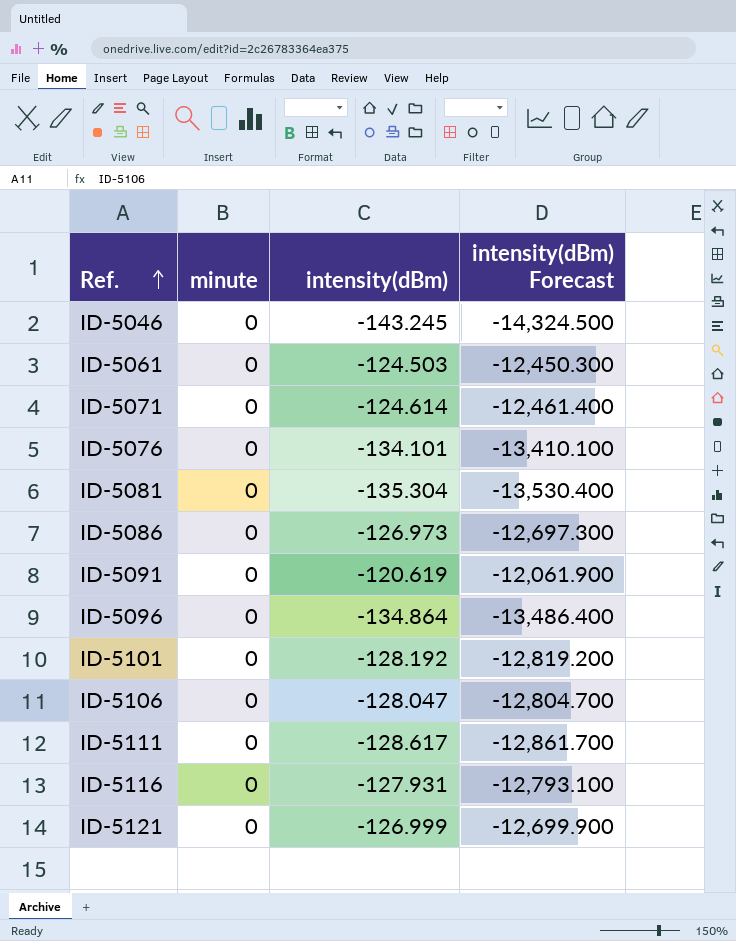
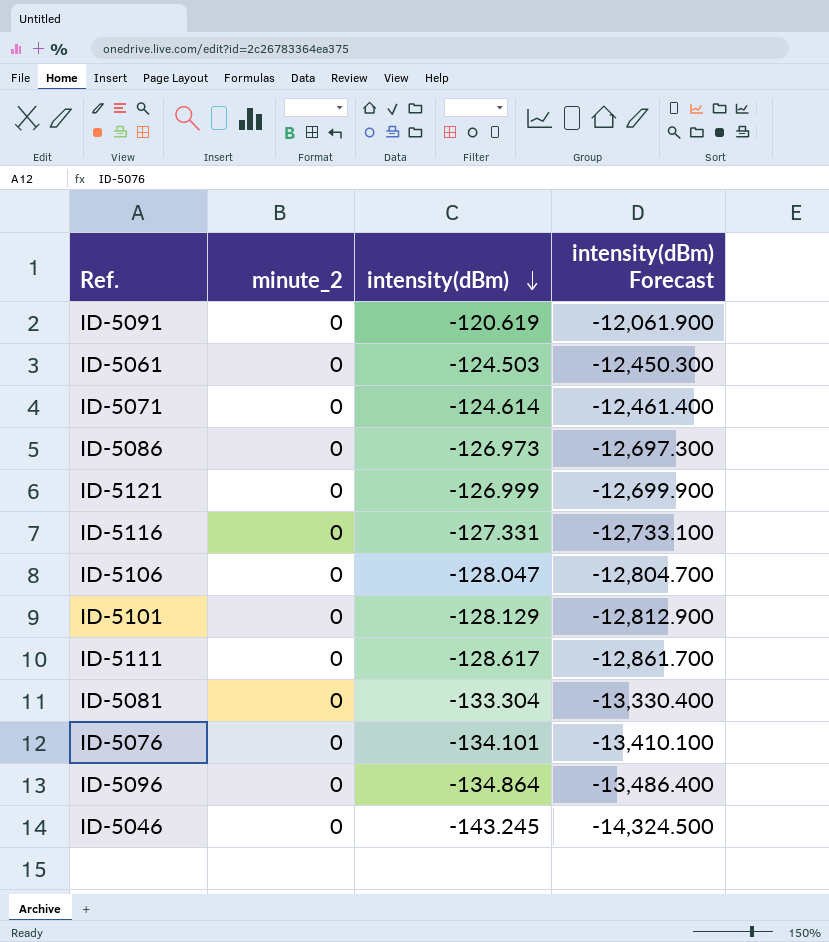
row order: Ref. ascending -> intensity(dBm) descending
column name: minute -> minute_2
ID-5116 | intensity(dBm): -127.931 -> -127.331
ID-5116 | intensity(dBm) Forecast: -12,793.100 -> -12,733.100
ID-5101 | intensity(dBm): -128.192 -> -128.129
ID-5101 | intensity(dBm) Forecast: -12,819.200 -> -12,812.900
ID-5081 | intensity(dBm): -135.304 -> -133.304
ID-5081 | intensity(dBm) Forecast: -13,530.400 -> -13,330.400

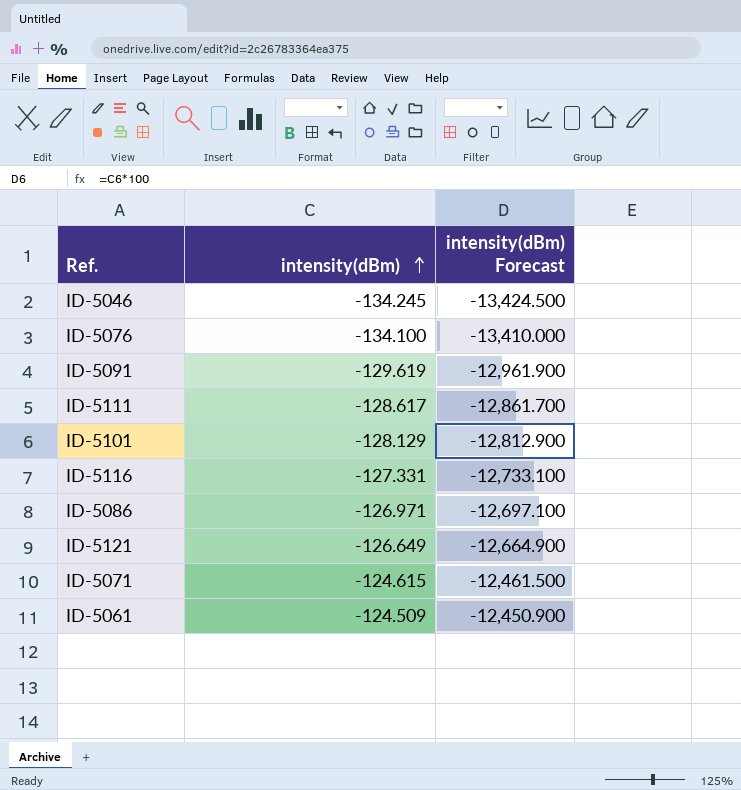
row order: intensity(dBm) descending -> intensity(dBm) ascending
column minute_2 | position: 2 -> none
row ID-5106: 0 | -128.047 | -12,804.700 -> none
row ID-5081: 0 | -133.304 | -13,330.400 -> none
row ID-5096: 0 | -134.864 | -13,486.400 -> none
ID-5046 | intensity(dBm): -143.245 -> -134.245
ID-5046 | intensity(dBm) Forecast: -14,324.500 -> -13,424.500
ID-5076 | intensity(dBm): -134.101 -> -134.100
ID-5076 | intensity(dBm) Forecast: -13,410.100 -> -13,410.000
ID-5091 | intensity(dBm): -120.619 -> -129.619
ID-5091 | intensity(dBm) Forecast: -12,061.900 -> -12,961.900
ID-5086 | intensity(dBm): -126.973 -> -126.971
ID-5086 | intensity(dBm) Forecast: -12,697.300 -> -12,697.100
ID-5121 | intensity(dBm): -126.999 -> -126.649
ID-5121 | intensity(dBm) Forecast: -12,699.900 -> -12,664.900
ID-5071 | intensity(dBm): -124.614 -> -124.615
ID-5071 | intensity(dBm) Forecast: -12,461.400 -> -12,461.500
ID-5061 | intensity(dBm): -124.503 -> -124.509
ID-5061 | intensity(dBm) Forecast: -12,450.300 -> -12,450.900

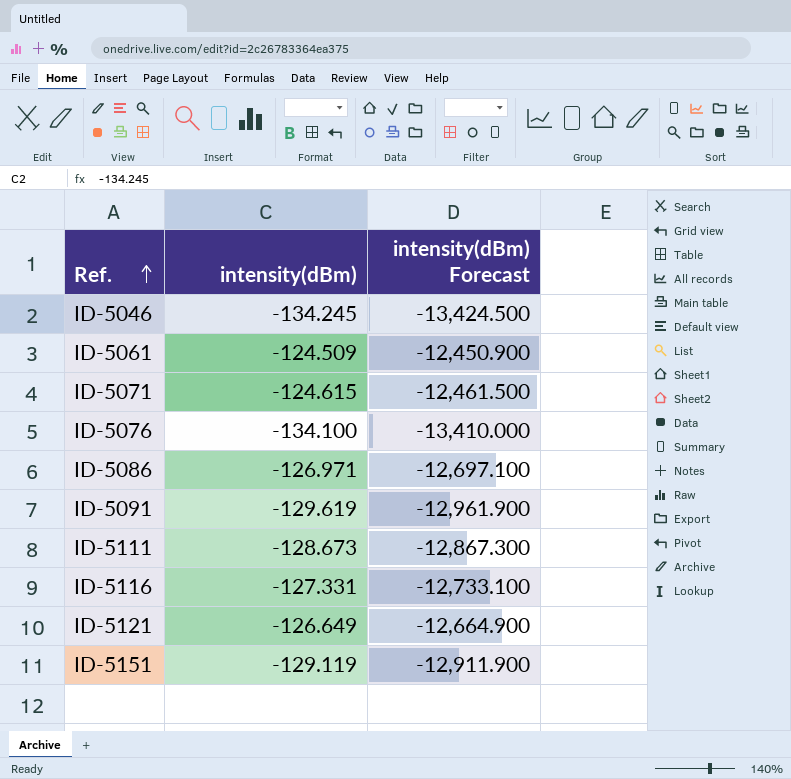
row order: intensity(dBm) ascending -> Ref. ascending
row ID-5101: -128.129 | -12,812.900 -> none
ID-5111 | intensity(dBm): -128.617 -> -128.673
ID-5111 | intensity(dBm) Forecast: -12,861.700 -> -12,867.300
row ID-5151: none -> -129.119 | -12,911.900

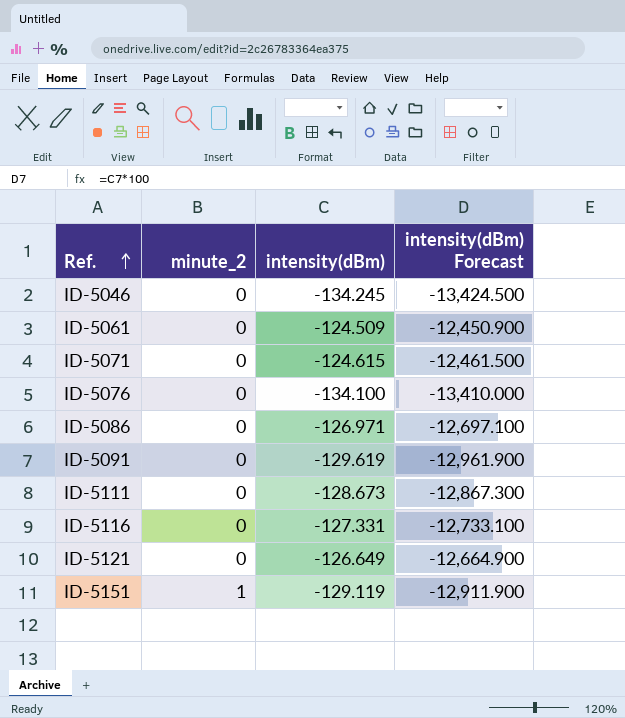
column minute_2 | position: none -> 2

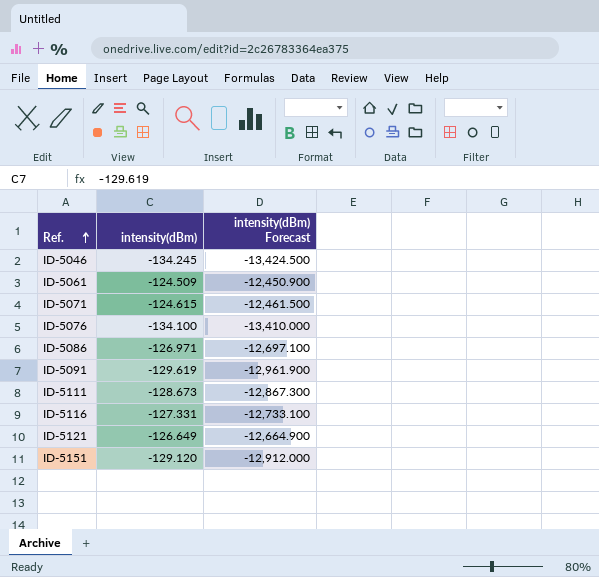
column minute_2 | position: 2 -> none
ID-5151 | intensity(dBm): -129.119 -> -129.120
ID-5151 | intensity(dBm) Forecast: -12,911.900 -> -12,912.000

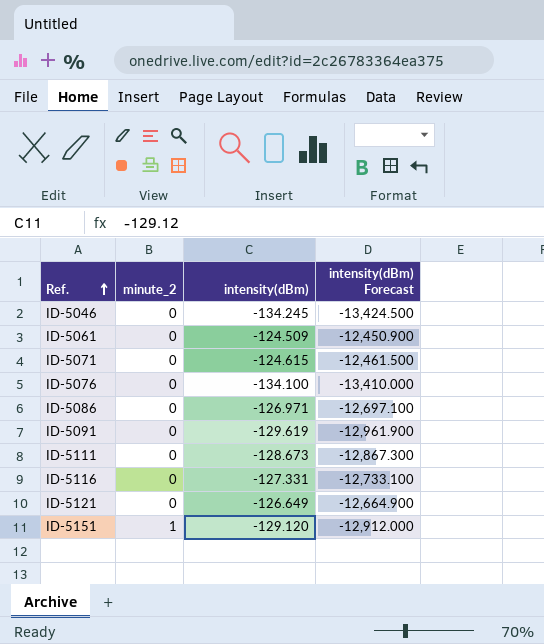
column minute_2 | position: none -> 2

